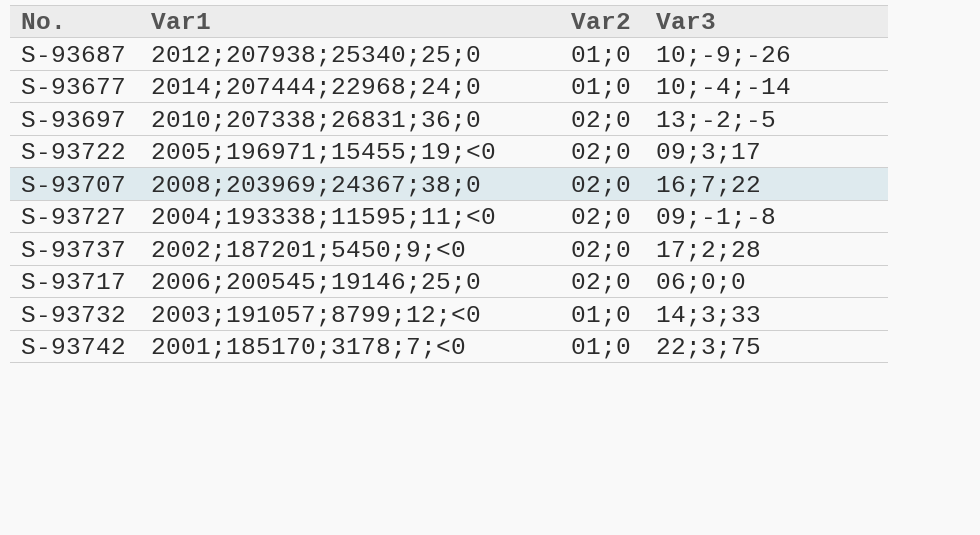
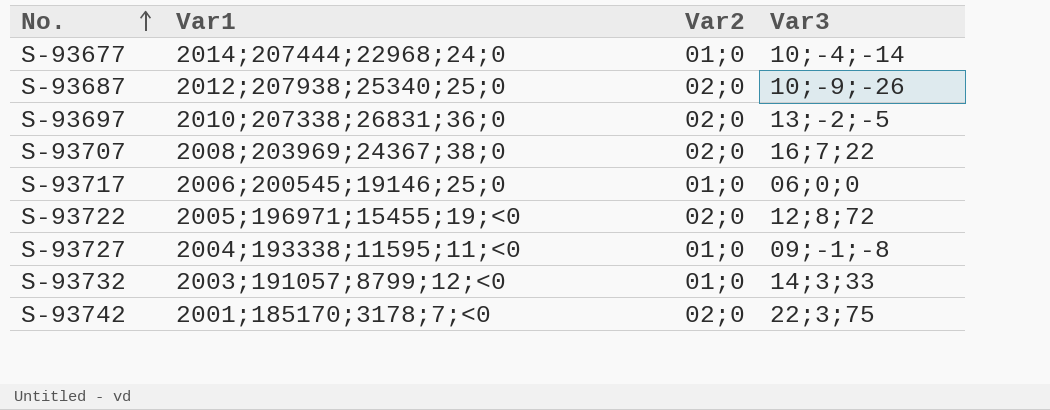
row order: none -> No. ascending
row S-93737: 2002;187201;5450;9;<0 | 02;0 | 17;2;28 -> none
S-93687 | Var2: 01;0 -> 02;0
S-93717 | Var2: 02;0 -> 01;0
S-93722 | Var3: 09;3;17 -> 12;8;72
S-93727 | Var2: 02;0 -> 01;0
S-93742 | Var2: 01;0 -> 02;0

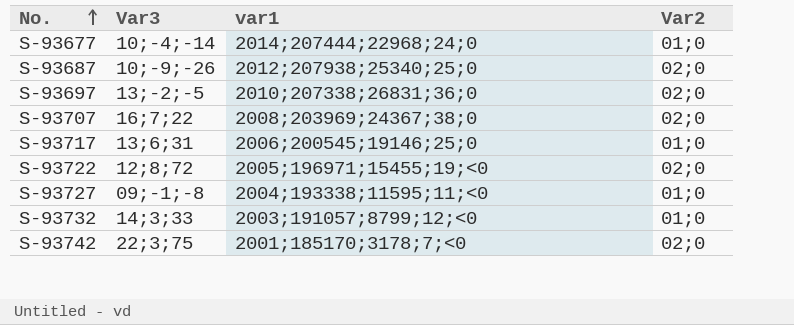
column Var3 | position: 4 -> 2
column name: Var1 -> var1
S-93717 | Var3: 06;0;0 -> 13;6;31

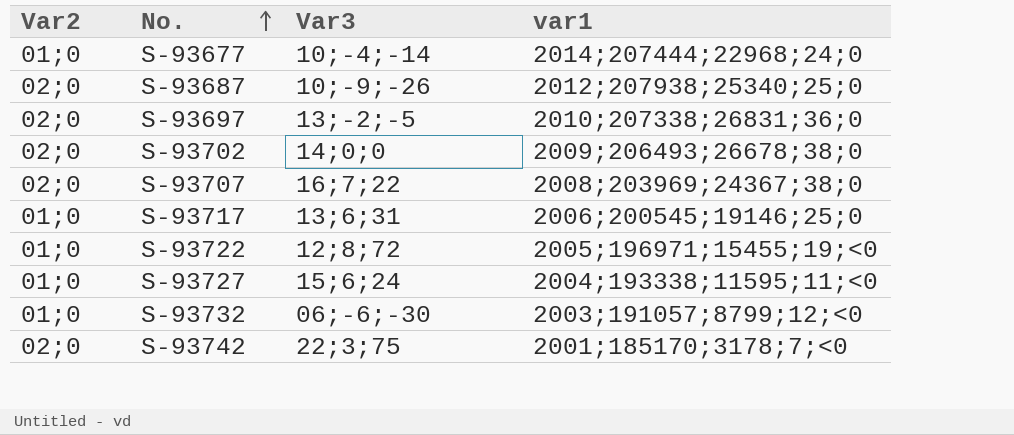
column Var2 | position: 4 -> 1
row S-93702: none -> 02;0 | 14;0;0 | 2009;206493;26678;38;0
S-93722 | Var2: 02;0 -> 01;0
S-93727 | Var3: 09;-1;-8 -> 15;6;24
S-93732 | Var3: 14;3;33 -> 06;-6;-30

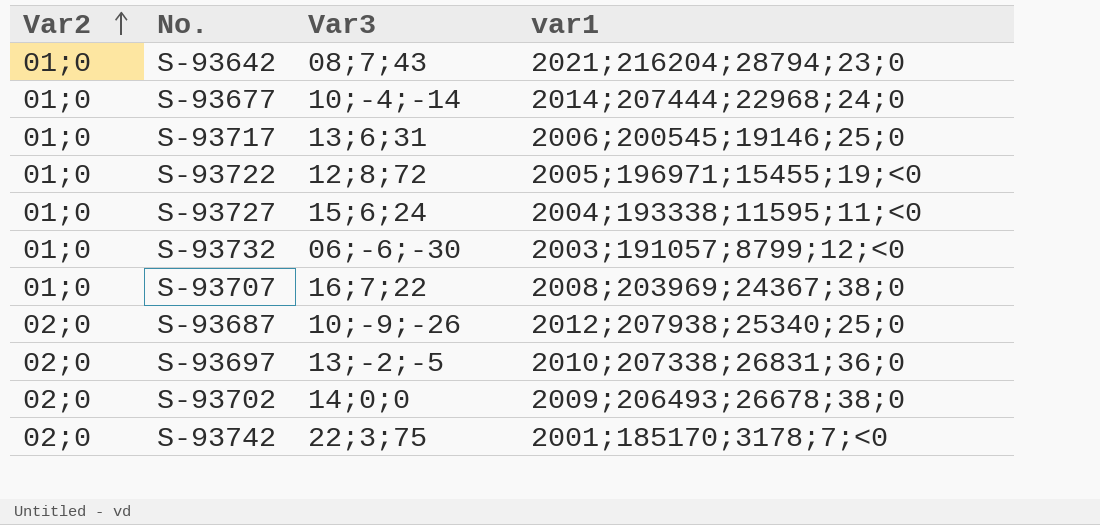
row order: No. ascending -> Var2 ascending
row S-93642: none -> 01;0 | 08;7;43 | 2021;216204;28794;23;0
S-93707 | Var2: 02;0 -> 01;0

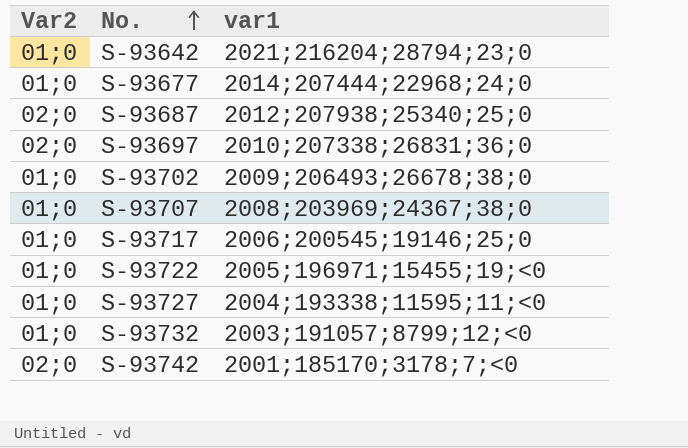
row order: Var2 ascending -> No. ascending
column Var3 | position: 3 -> none
S-93702 | Var2: 02;0 -> 01;0

